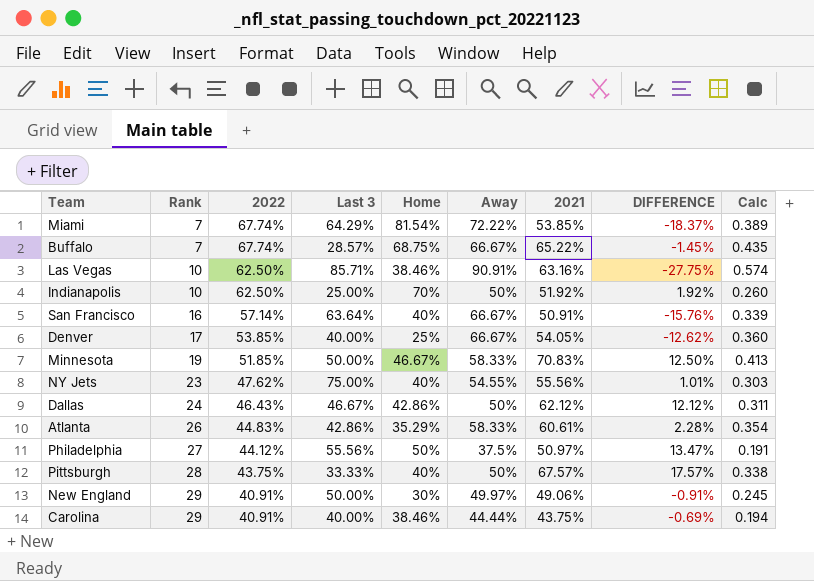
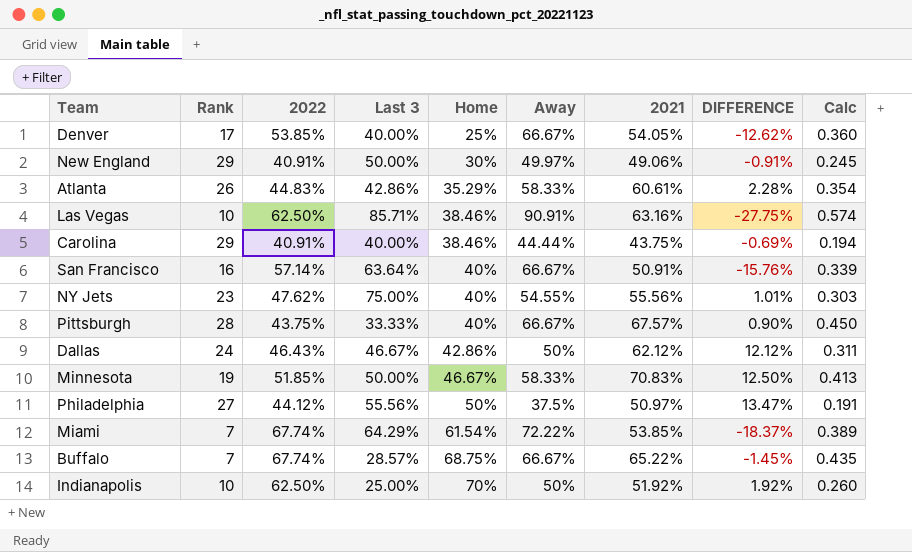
row order: Rank ascending -> Home ascending
Pittsburgh | Away: 50% -> 66.67%
Pittsburgh | DIFFERENCE: 17.57% -> 0.90%
Pittsburgh | Calc: 0.338 -> 0.450
Miami | Home: 81.54% -> 61.54%

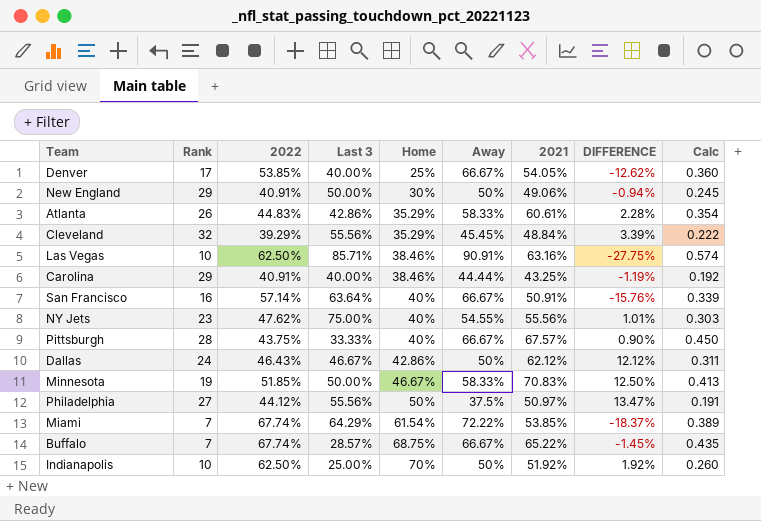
New England | Away: 49.97% -> 50%
New England | DIFFERENCE: -0.91% -> -0.94%
row Cleveland: none -> 32 | 39.29% | 55.56% | 35.29% | 45.45% | 48.84% | 3.39% | 0.222
Carolina | 2021: 43.75% -> 43.25%
Carolina | DIFFERENCE: -0.69% -> -1.19%
Carolina | Calc: 0.194 -> 0.192

